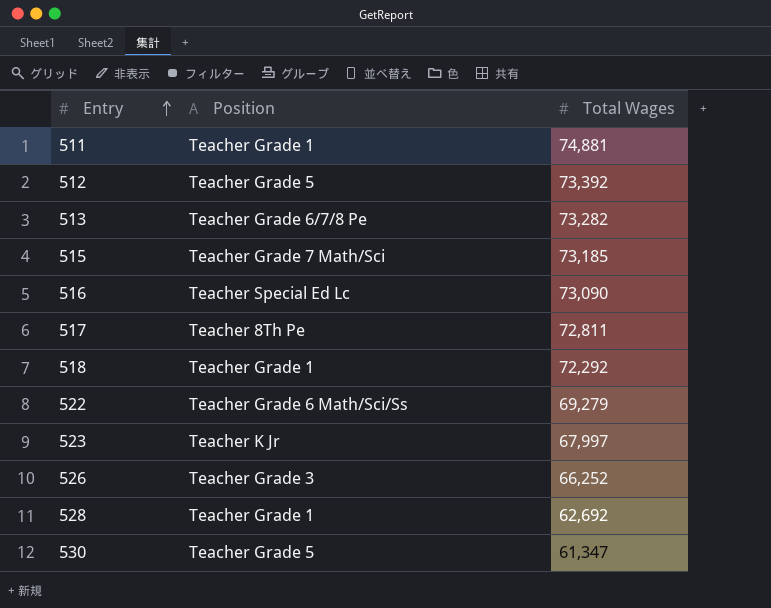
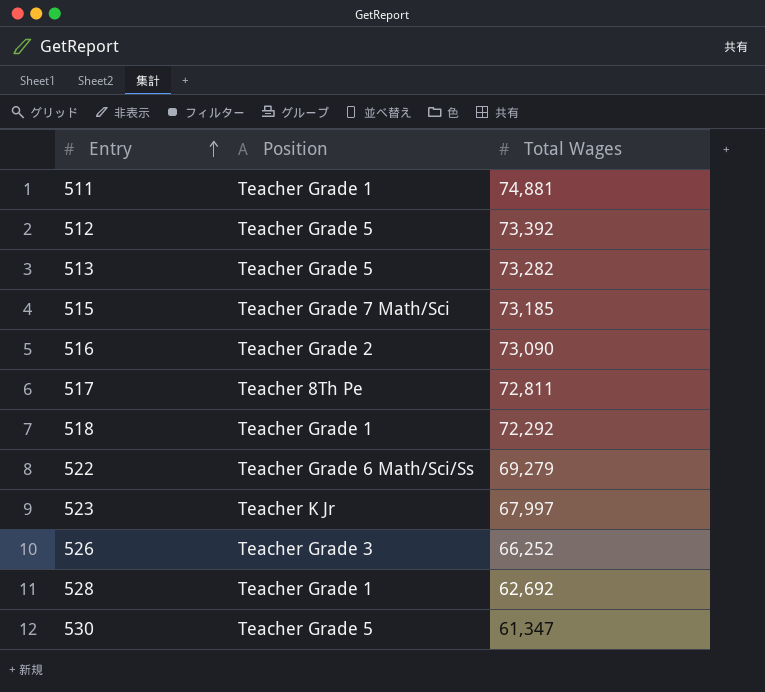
513 | Position: Teacher Grade 6/7/8 Pe -> Teacher Grade 5
516 | Position: Teacher Special Ed Lc -> Teacher Grade 2

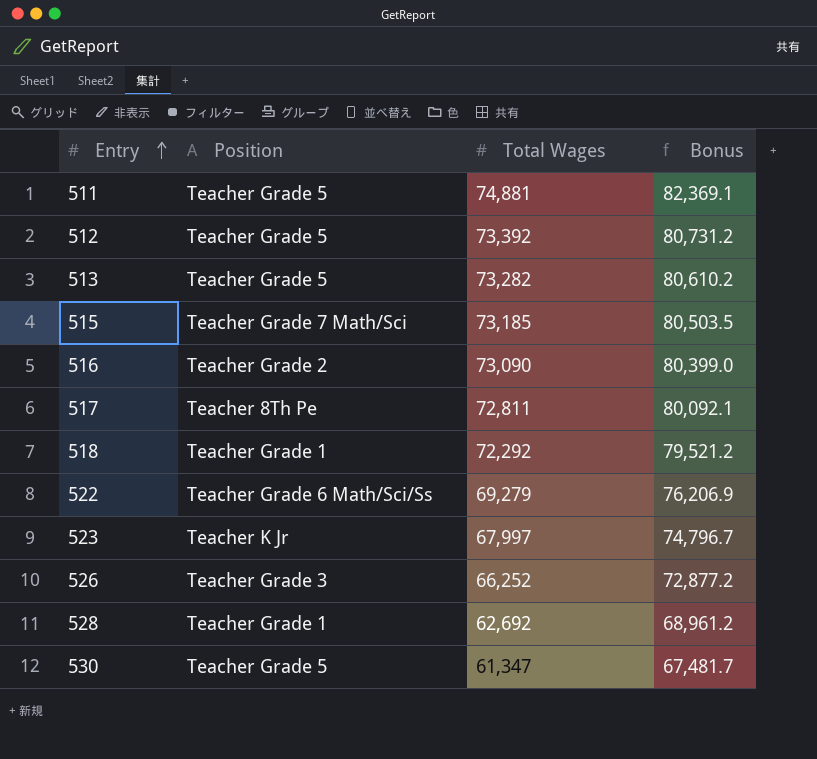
column Bonus | formula: none -> [Total Wages] * 1.1
511 | Position: Teacher Grade 1 -> Teacher Grade 5

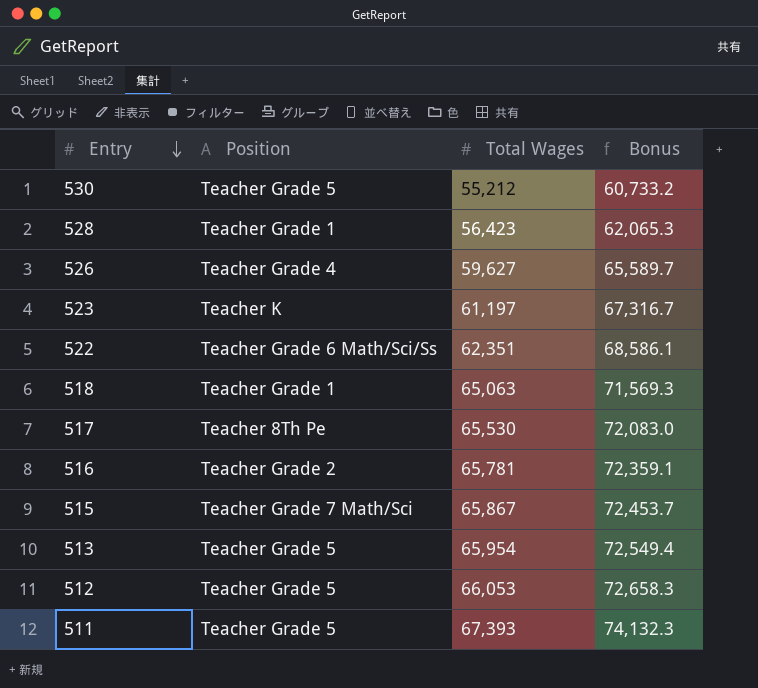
row order: Entry ascending -> Entry descending
530 | Total Wages: 61,347 -> 55,212
530 | Bonus: 67,481.7 -> 60,733.2
528 | Total Wages: 62,692 -> 56,423
528 | Bonus: 68,961.2 -> 62,065.3
526 | Position: Teacher Grade 3 -> Teacher Grade 4
526 | Total Wages: 66,252 -> 59,627
526 | Bonus: 72,877.2 -> 65,589.7
523 | Position: Teacher K Jr -> Teacher K
523 | Total Wages: 67,997 -> 61,197
523 | Bonus: 74,796.7 -> 67,316.7
522 | Total Wages: 69,279 -> 62,351
522 | Bonus: 76,206.9 -> 68,586.1
518 | Total Wages: 72,292 -> 65,063
518 | Bonus: 79,521.2 -> 71,569.3
517 | Total Wages: 72,811 -> 65,530
517 | Bonus: 80,092.1 -> 72,083.0
516 | Total Wages: 73,090 -> 65,781
516 | Bonus: 80,399.0 -> 72,359.1
515 | Total Wages: 73,185 -> 65,867
515 | Bonus: 80,503.5 -> 72,453.7
513 | Total Wages: 73,282 -> 65,954
513 | Bonus: 80,610.2 -> 72,549.4
512 | Total Wages: 73,392 -> 66,053
512 | Bonus: 80,731.2 -> 72,658.3
511 | Total Wages: 74,881 -> 67,393
511 | Bonus: 82,369.1 -> 74,132.3

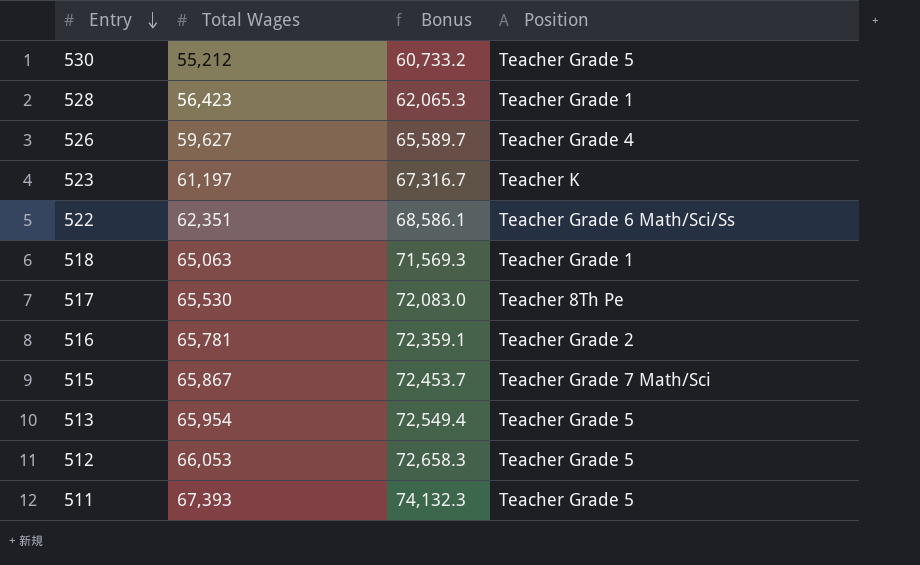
column Position | position: 2 -> 4

